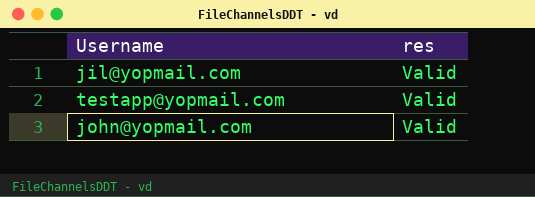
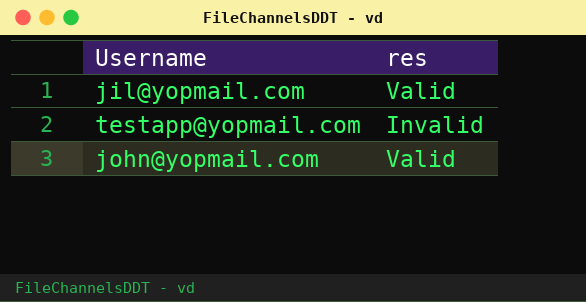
testapp@yopmail.com | res: Valid -> Invalid

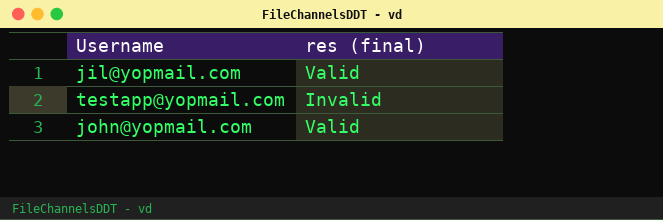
column name: res -> res (final)

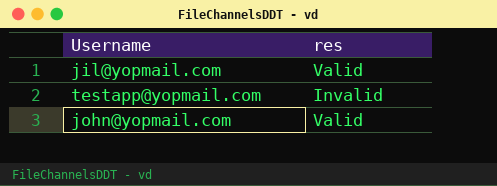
column name: res (final) -> res

